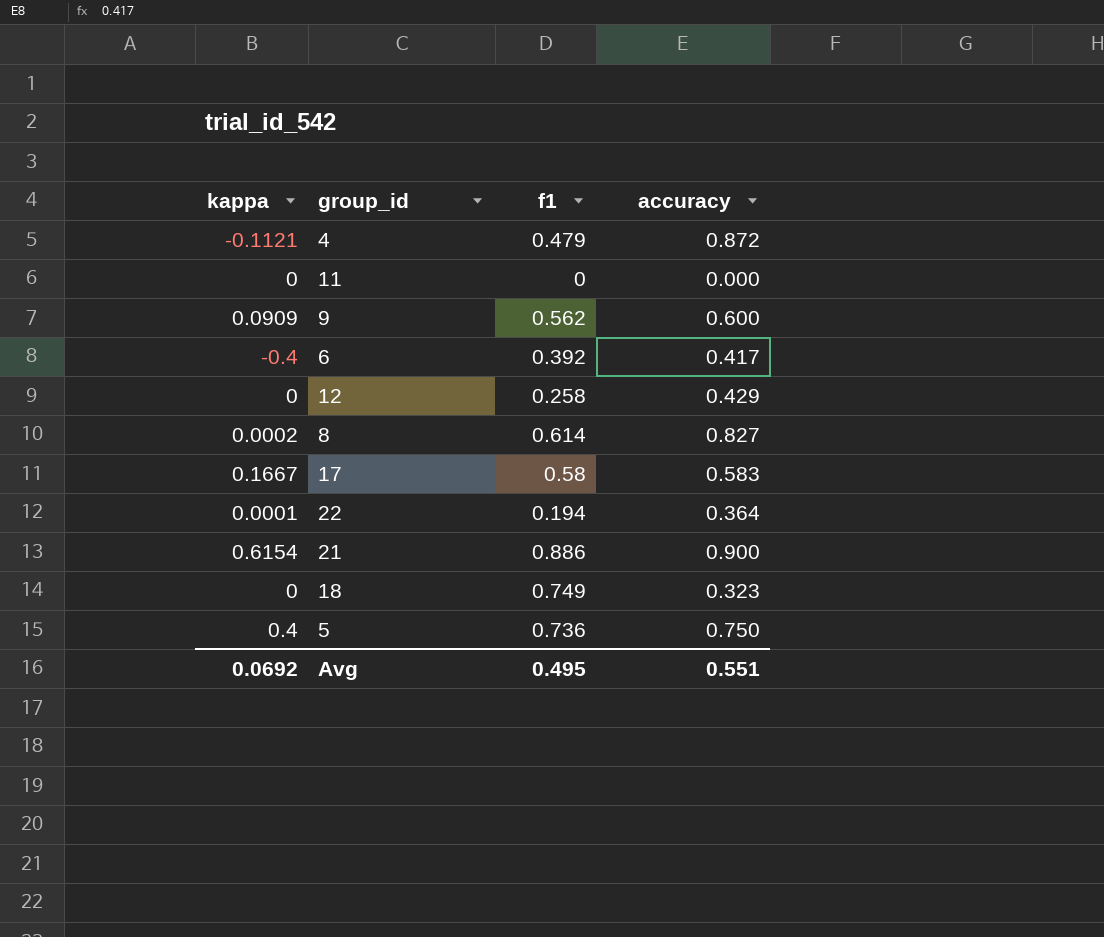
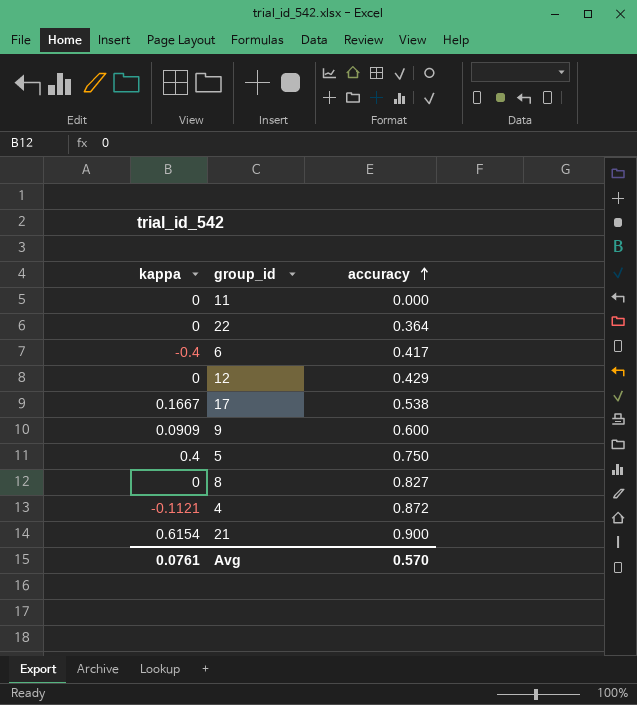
row order: none -> accuracy ascending
column f1 | position: 3 -> none
row 18: 0 | 0.749 | 0.323 -> none
22 | kappa: 0.0001 -> 0
17 | accuracy: 0.583 -> 0.538
8 | kappa: 0.0002 -> 0
Avg | kappa: 0.0692 -> 0.0761
Avg | accuracy: 0.551 -> 0.570

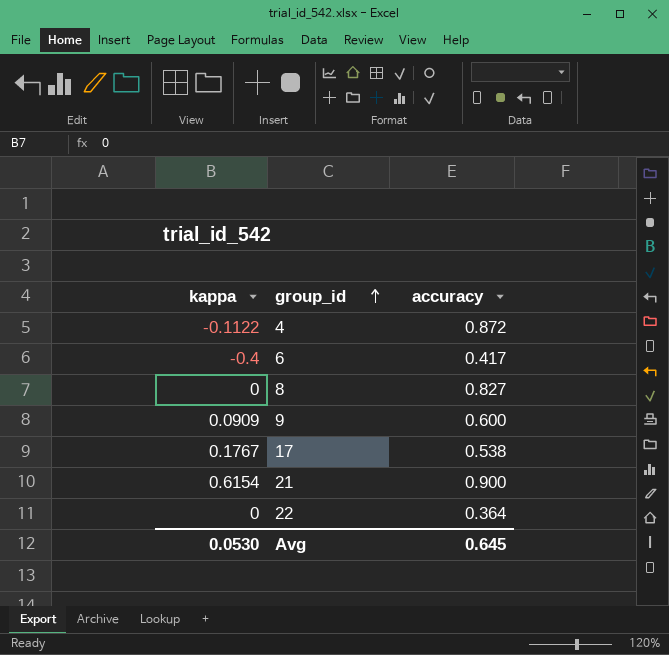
row order: accuracy ascending -> group_id ascending
row 11: 0 | 0.000 -> none
row 12: 0 | 0.429 -> none
row 5: 0.4 | 0.750 -> none
4 | kappa: -0.1121 -> -0.1122
17 | kappa: 0.1667 -> 0.1767
Avg | kappa: 0.0761 -> 0.0530
Avg | accuracy: 0.570 -> 0.645

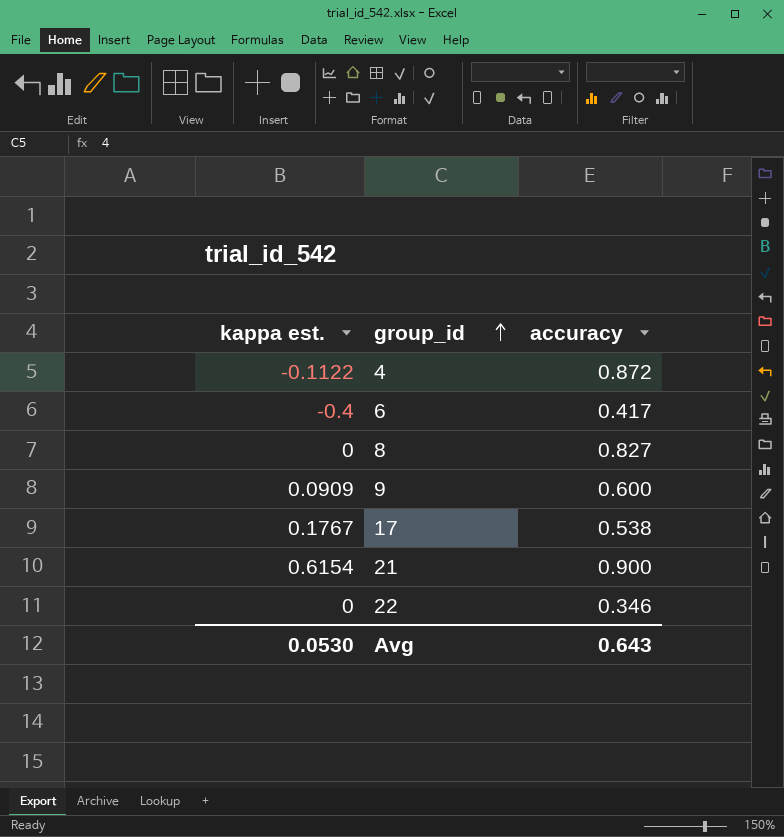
column name: kappa -> kappa est.
22 | accuracy: 0.364 -> 0.346
Avg | accuracy: 0.645 -> 0.643

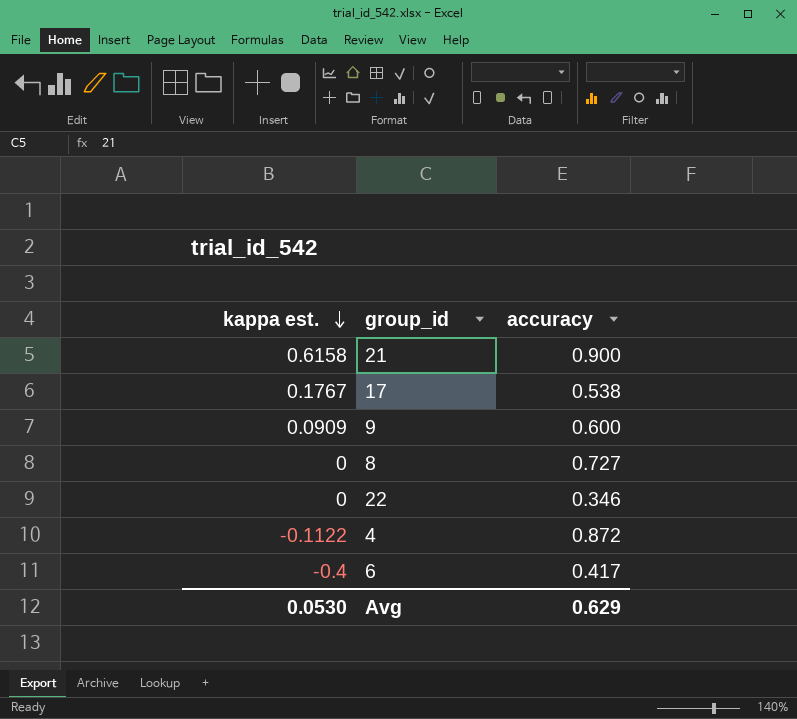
row order: group_id ascending -> kappa est. descending
21 | kappa est.: 0.6154 -> 0.6158
8 | accuracy: 0.827 -> 0.727
Avg | accuracy: 0.643 -> 0.629

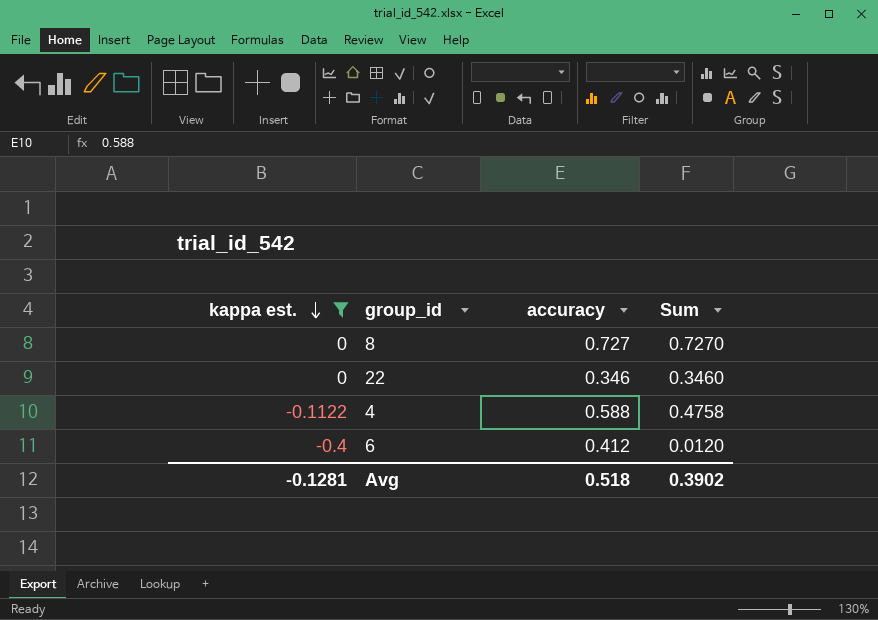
filter: none -> kappa est. <= 0
column Sum | formula: none -> [kappa est.] + [accuracy]
4 | accuracy: 0.872 -> 0.588
6 | accuracy: 0.417 -> 0.412
Avg | kappa est.: 0.0530 -> -0.1281
Avg | accuracy: 0.629 -> 0.518

